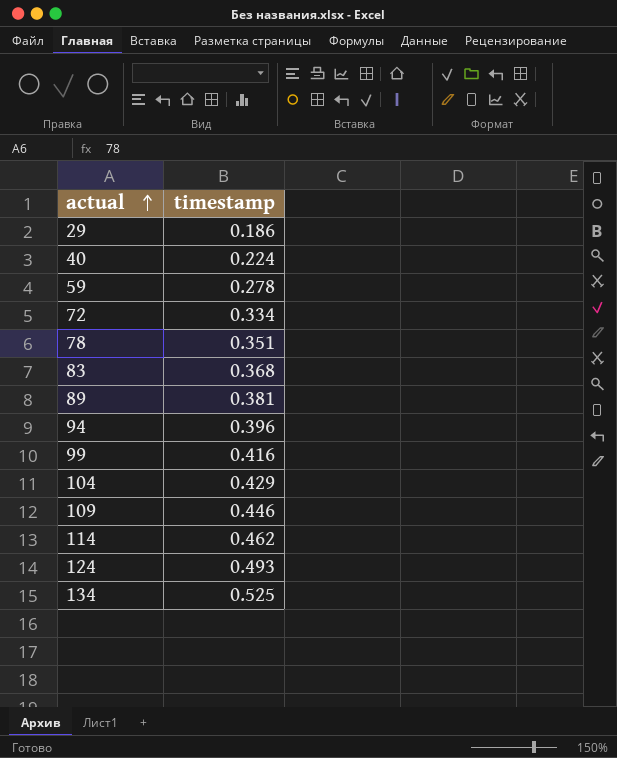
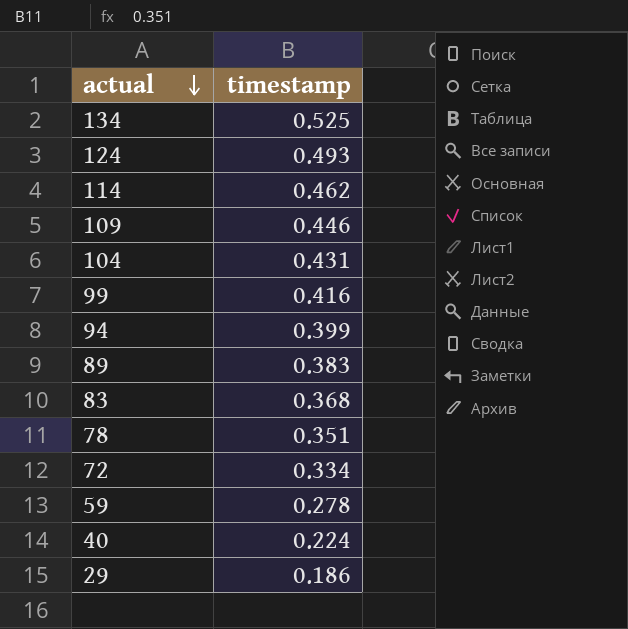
row order: actual ascending -> actual descending
104 | timestamp: 0.429 -> 0.431
94 | timestamp: 0.396 -> 0.399
89 | timestamp: 0.381 -> 0.383

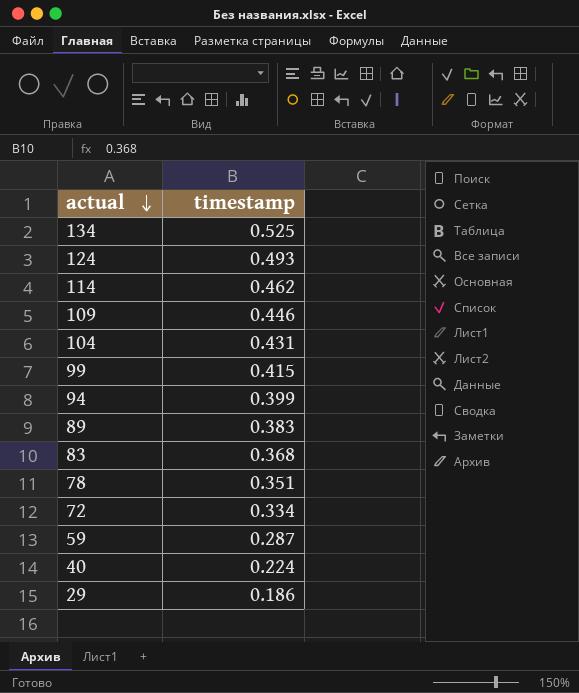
99 | timestamp: 0.416 -> 0.415
59 | timestamp: 0.278 -> 0.287

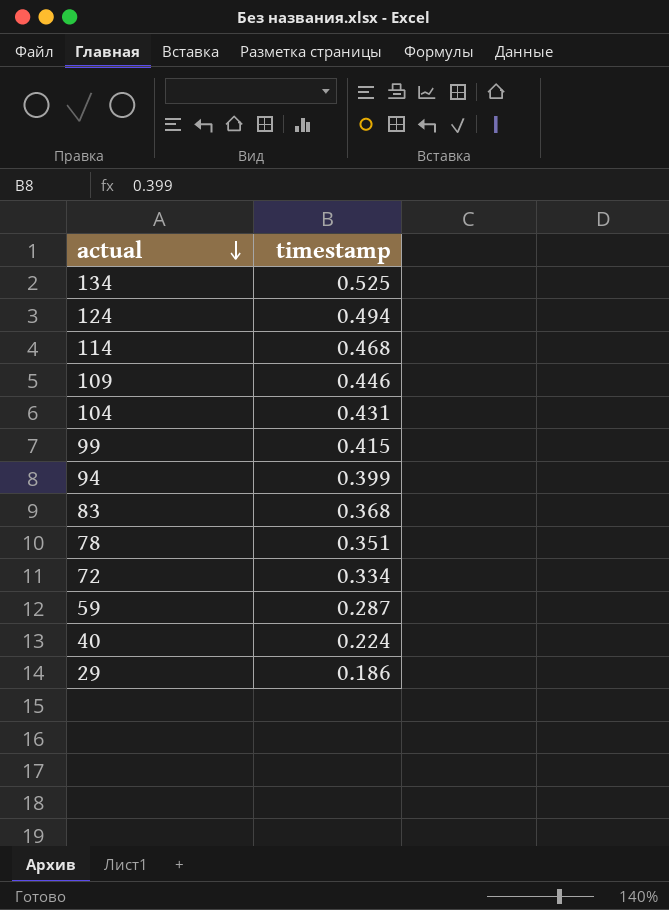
row 89: 0.383 -> none
124 | timestamp: 0.493 -> 0.494
114 | timestamp: 0.462 -> 0.468

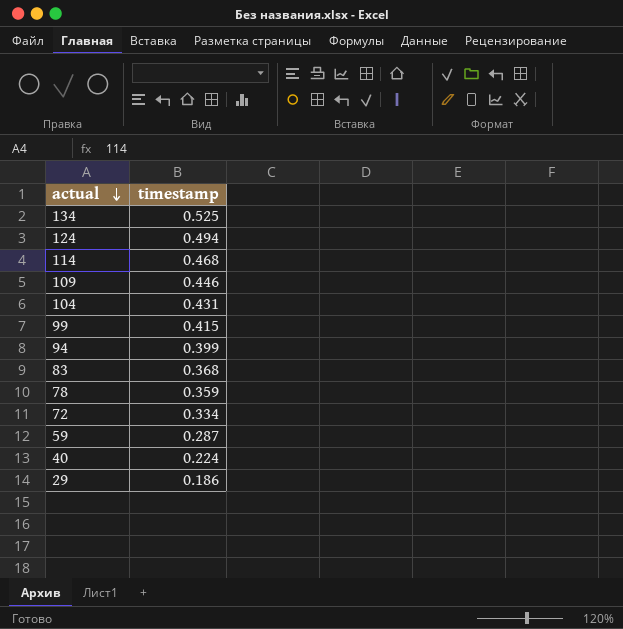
78 | timestamp: 0.351 -> 0.359

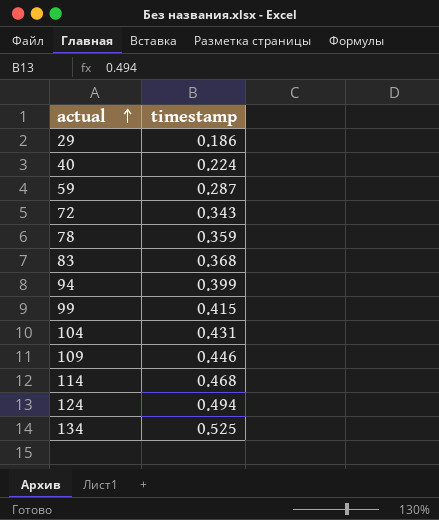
row order: actual descending -> actual ascending
72 | timestamp: 0.334 -> 0.343

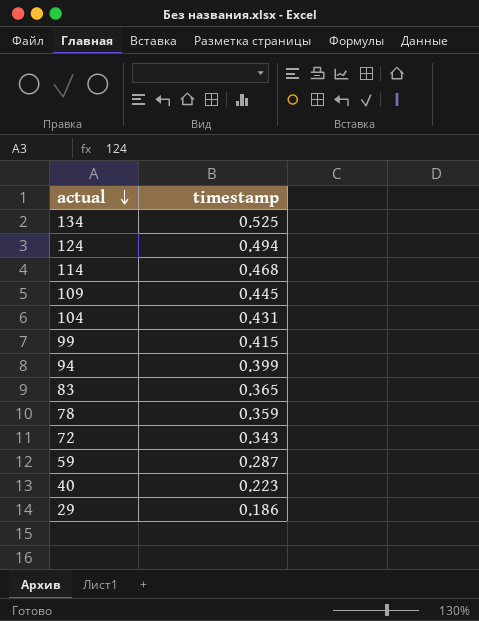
row order: actual ascending -> actual descending
109 | timestamp: 0.446 -> 0.445
83 | timestamp: 0.368 -> 0.365
40 | timestamp: 0.224 -> 0.223

